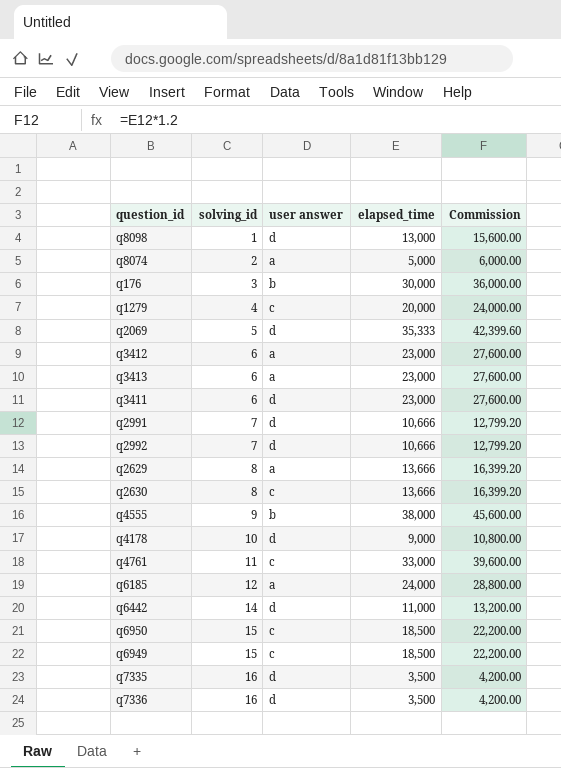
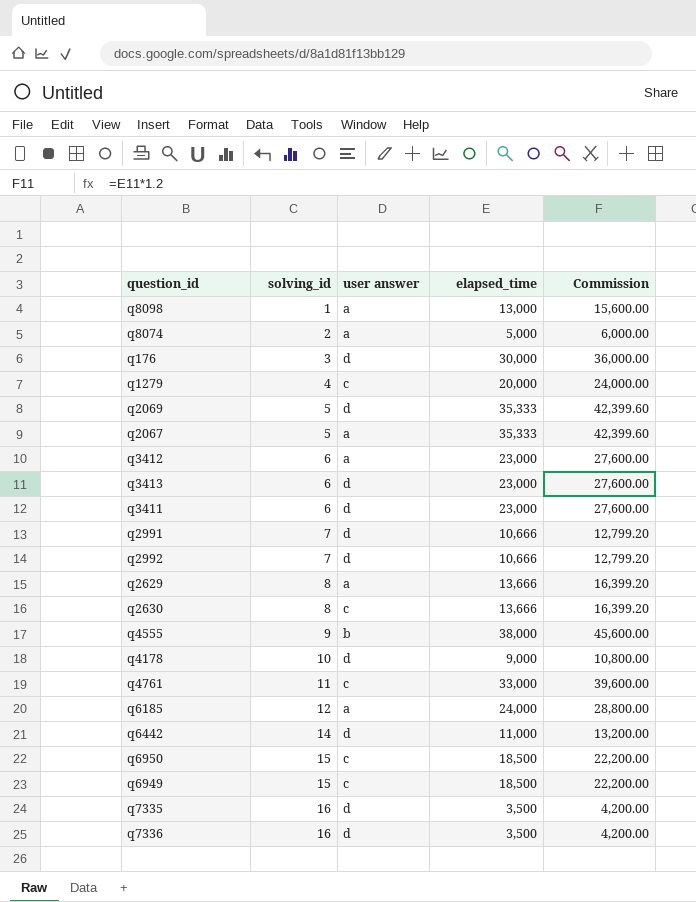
q8098 | user answer: d -> a
q176 | user answer: b -> d
row q2067: none -> 5 | a | 35,333 | 42,399.60
q3413 | user answer: a -> d

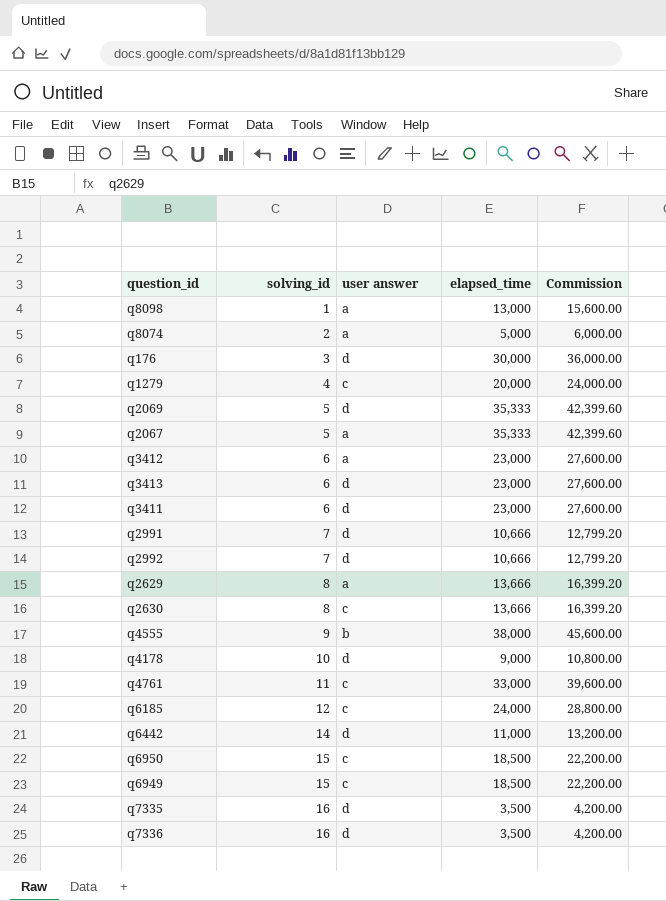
q6185 | user answer: a -> c

